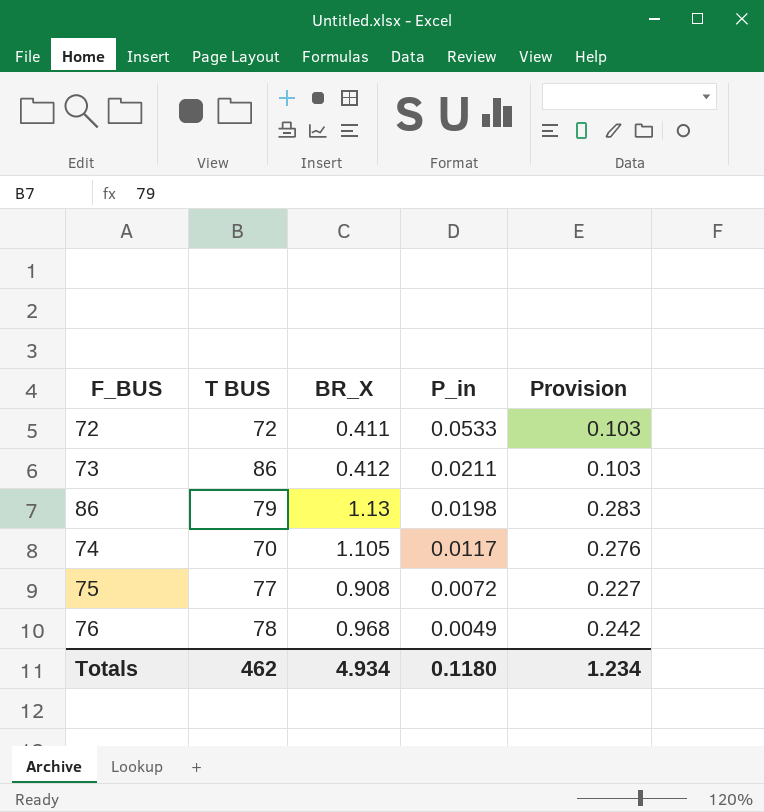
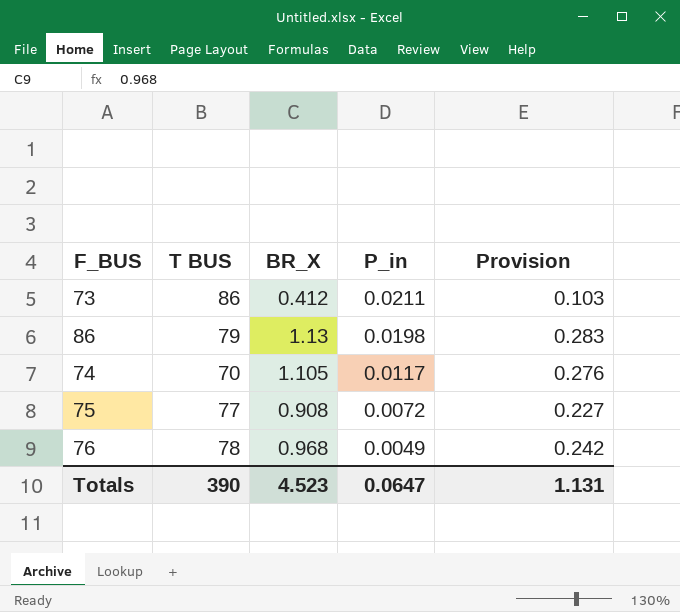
row 72: 72 | 0.411 | 0.0533 | 0.103 -> none
Totals | T BUS: 462 -> 390
Totals | BR_X: 4.934 -> 4.523
Totals | P_in: 0.1180 -> 0.0647
Totals | Provision: 1.234 -> 1.131

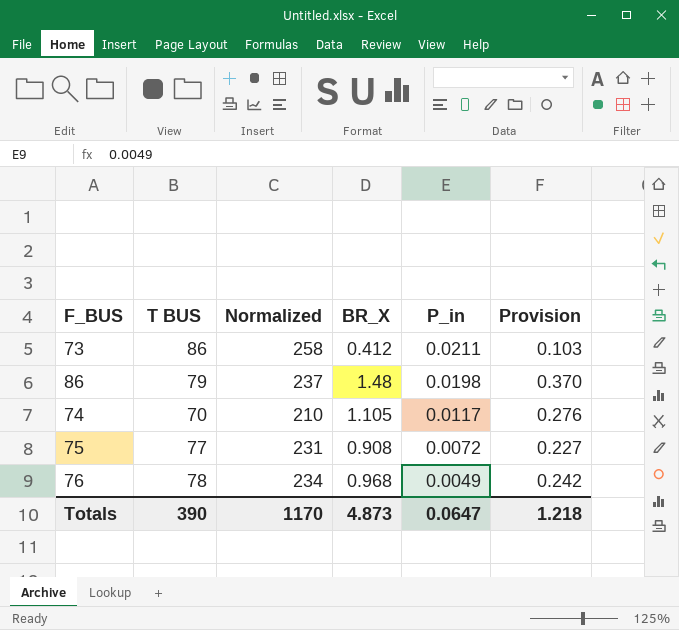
column Normalized | formula: none -> [T BUS] * 3
86 | BR_X: 1.13 -> 1.48
86 | Provision: 0.283 -> 0.370
Totals | BR_X: 4.523 -> 4.873
Totals | Provision: 1.131 -> 1.218

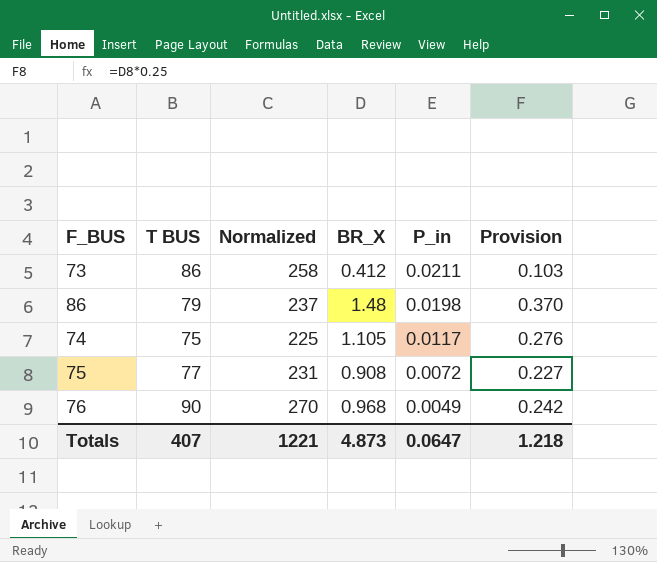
74 | T BUS: 70 -> 75
74 | Normalized: 210 -> 225
76 | T BUS: 78 -> 90
76 | Normalized: 234 -> 270
Totals | T BUS: 390 -> 407
Totals | Normalized: 1170 -> 1221

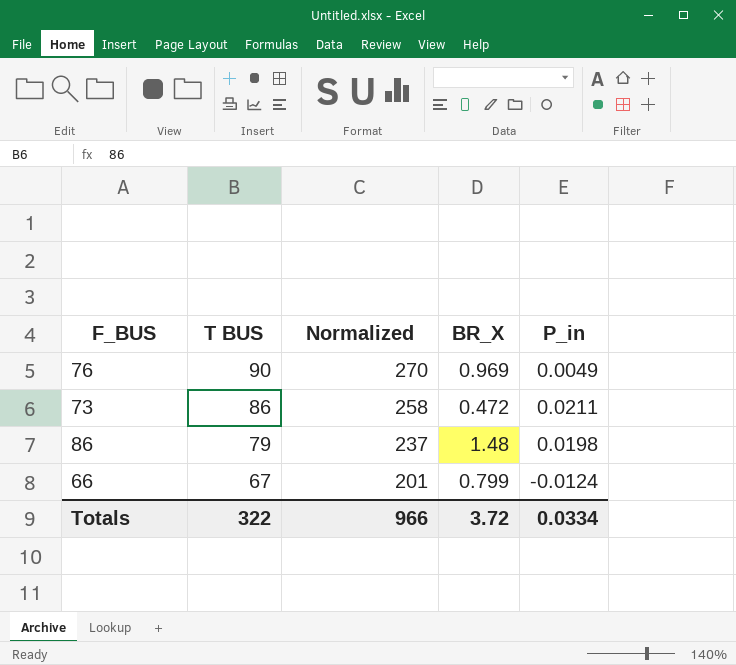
row order: P_in descending -> T BUS descending
column Provision | formula: [BR_X] * 0.25 -> none
row 74: 75 | 225 | 1.105 | 0.0117 | 0.276 -> none
row 75: 77 | 231 | 0.908 | 0.0072 | 0.227 -> none
76 | BR_X: 0.968 -> 0.969
73 | BR_X: 0.412 -> 0.472
row 66: none -> 67 | 201 | 0.799 | -0.0124
Totals | T BUS: 407 -> 322
Totals | Normalized: 1221 -> 966
Totals | BR_X: 4.873 -> 3.72
Totals | P_in: 0.0647 -> 0.0334

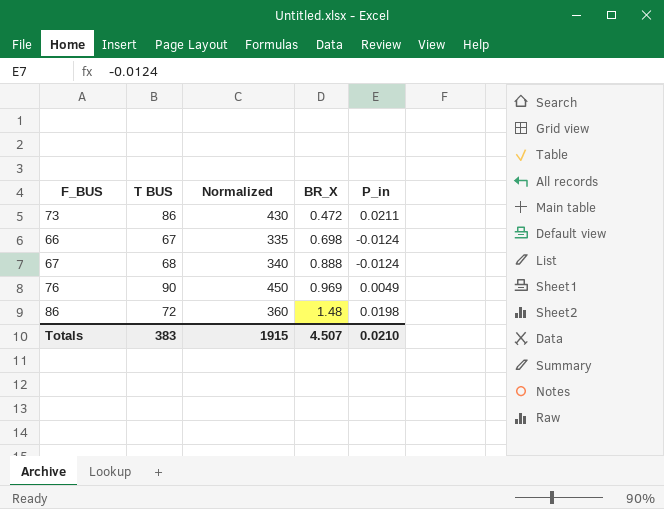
row order: T BUS descending -> BR_X ascending
column Normalized | formula: [T BUS] * 3 -> [T BUS] * 5
66 | BR_X: 0.799 -> 0.698
row 67: none -> 68 | 340 | 0.888 | -0.0124
86 | T BUS: 79 -> 72
Totals | T BUS: 322 -> 383
Totals | Normalized: 966 -> 1915
Totals | BR_X: 3.72 -> 4.507
Totals | P_in: 0.0334 -> 0.0210

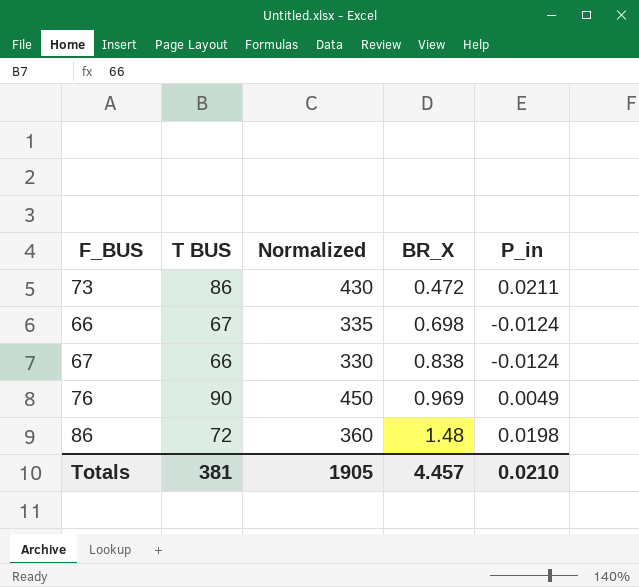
67 | T BUS: 68 -> 66
67 | Normalized: 340 -> 330
67 | BR_X: 0.888 -> 0.838
Totals | T BUS: 383 -> 381
Totals | Normalized: 1915 -> 1905
Totals | BR_X: 4.507 -> 4.457

